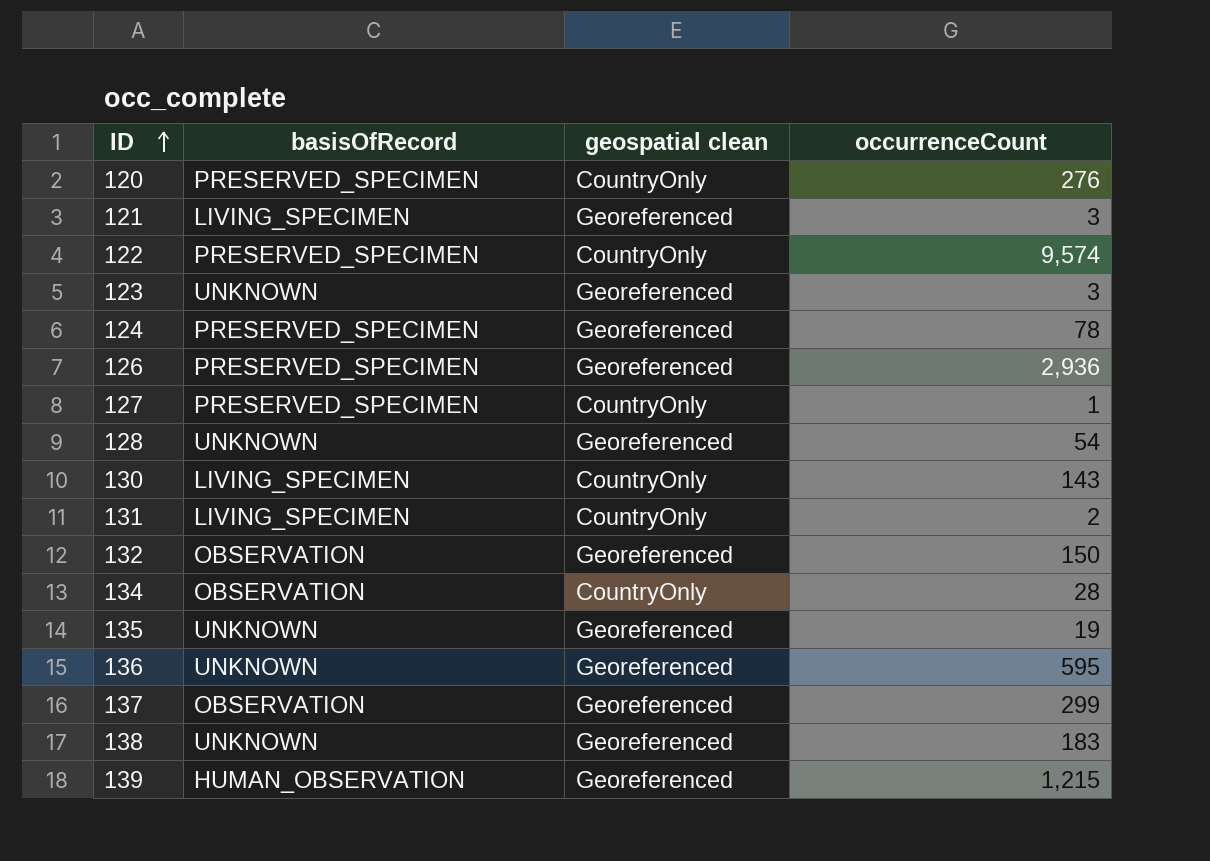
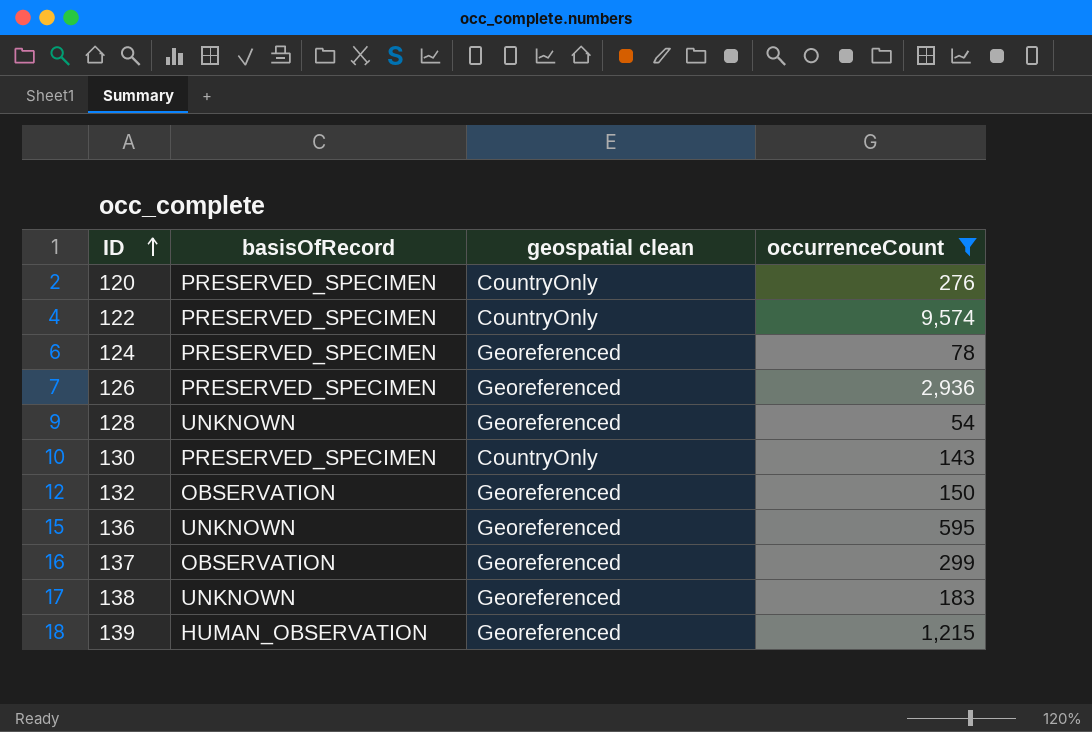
filter: none -> occurrenceCount >= 54
130 | basisOfRecord: LIVING_SPECIMEN -> PRESERVED_SPECIMEN

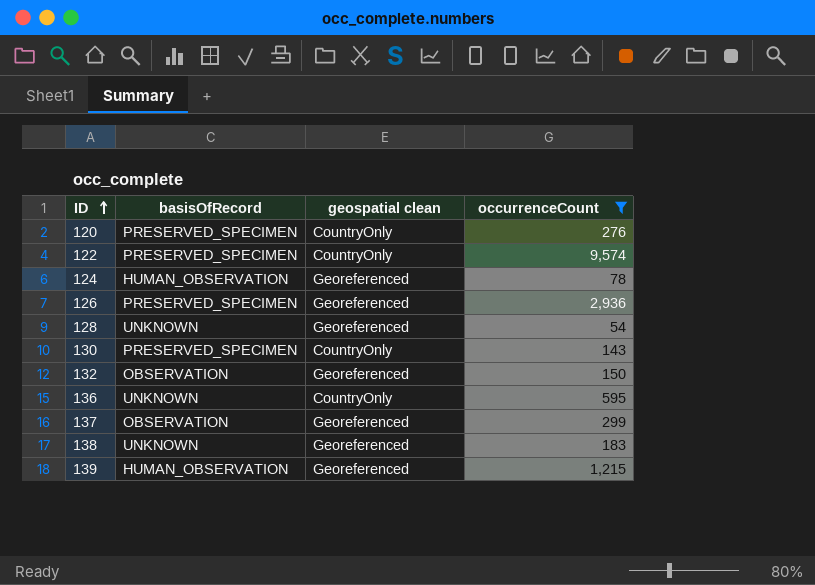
124 | basisOfRecord: PRESERVED_SPECIMEN -> HUMAN_OBSERVATION
136 | geospatial clean: Georeferenced -> CountryOnly

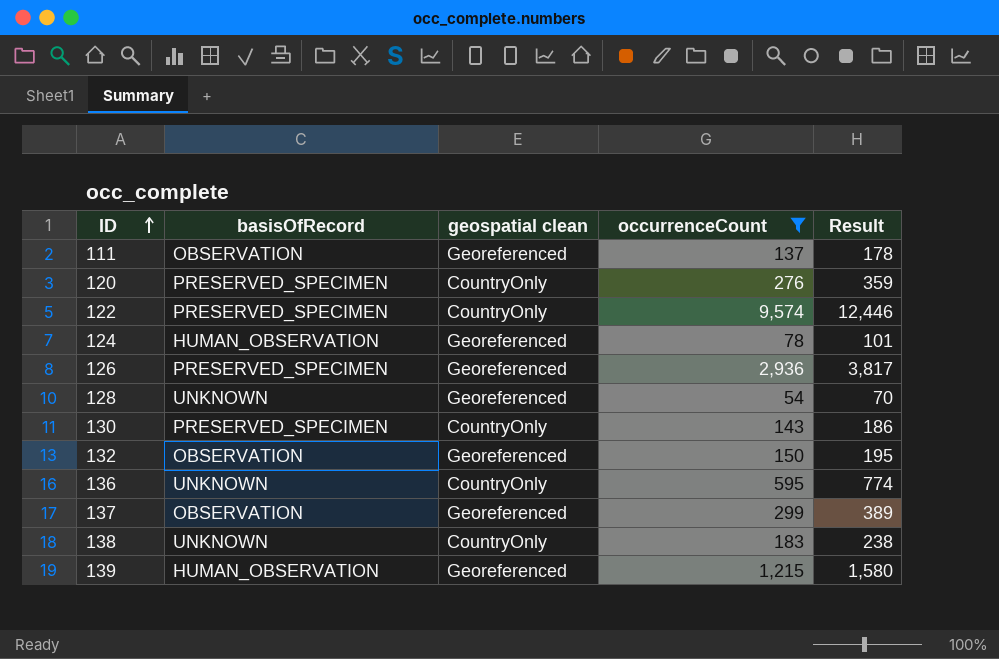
column Result | formula: none -> [occurrenceCount] * 1.3
row 111: none -> OBSERVATION | Georeferenced | 137 | 178
138 | geospatial clean: Georeferenced -> CountryOnly

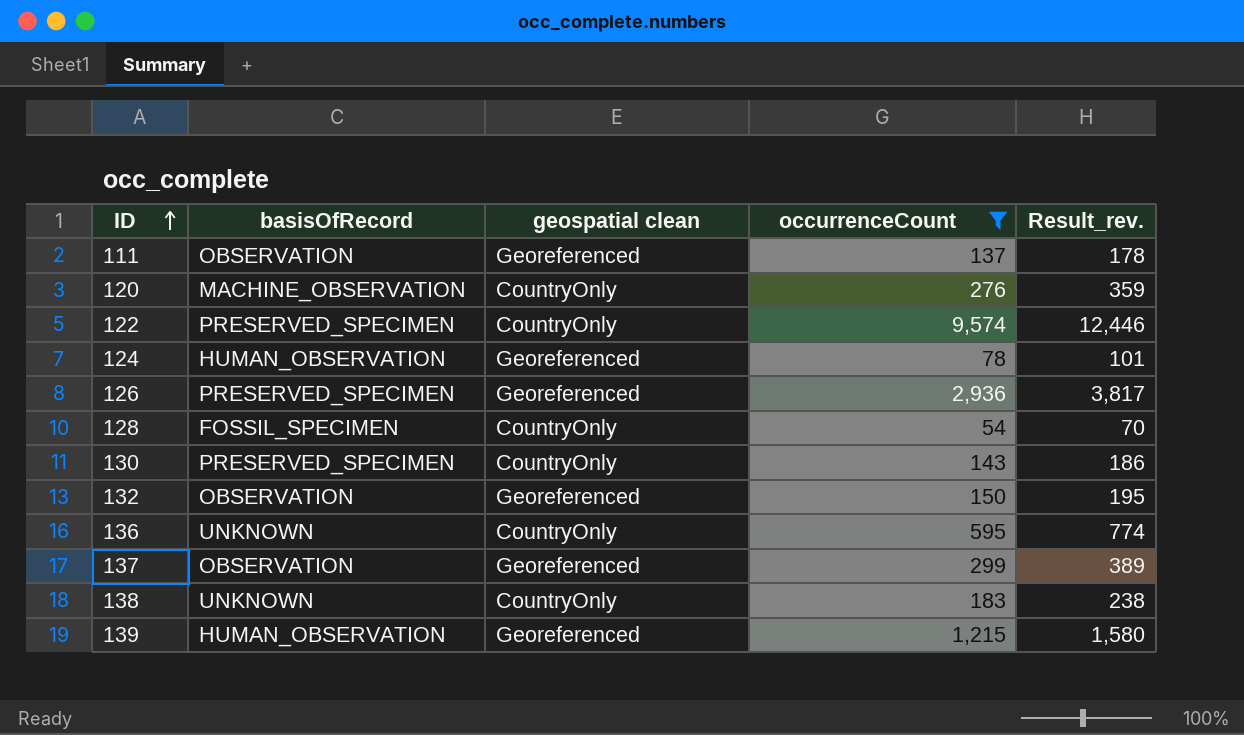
column name: Result -> Result_rev.
120 | basisOfRecord: PRESERVED_SPECIMEN -> MACHINE_OBSERVATION
128 | basisOfRecord: UNKNOWN -> FOSSIL_SPECIMEN
128 | geospatial clean: Georeferenced -> CountryOnly

